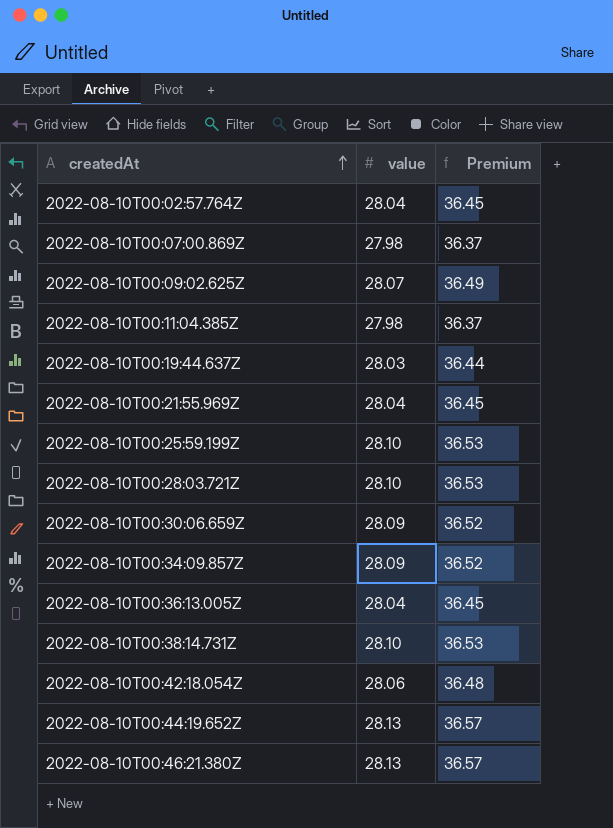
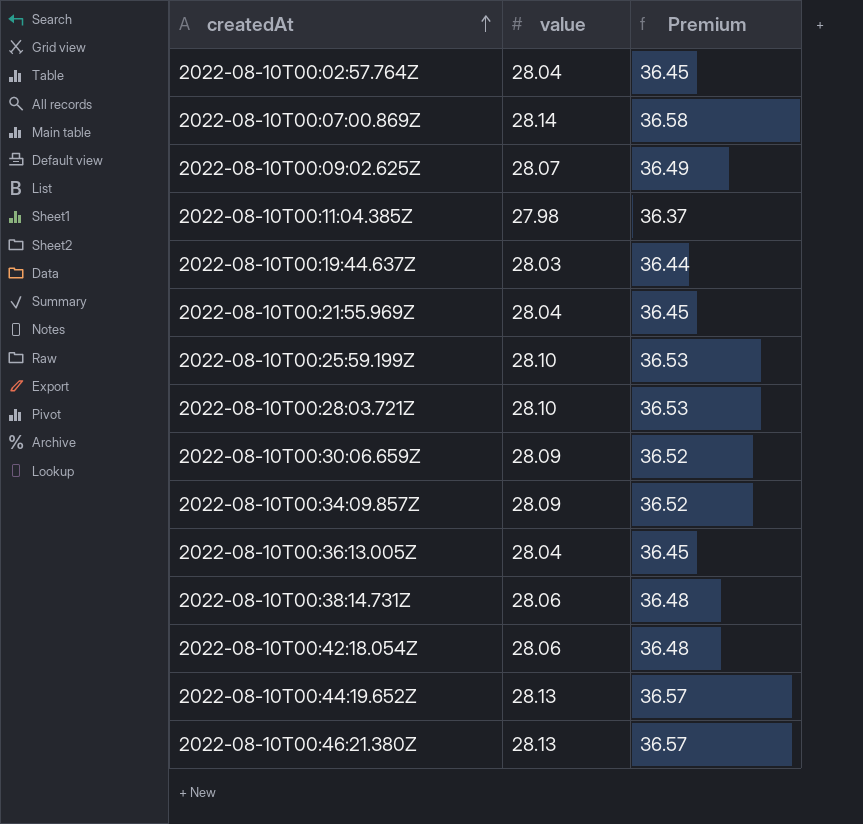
2022-08-10T00:07:00.869Z | value: 27.98 -> 28.14
2022-08-10T00:07:00.869Z | Premium: 36.37 -> 36.58
2022-08-10T00:38:14.731Z | value: 28.10 -> 28.06
2022-08-10T00:38:14.731Z | Premium: 36.53 -> 36.48

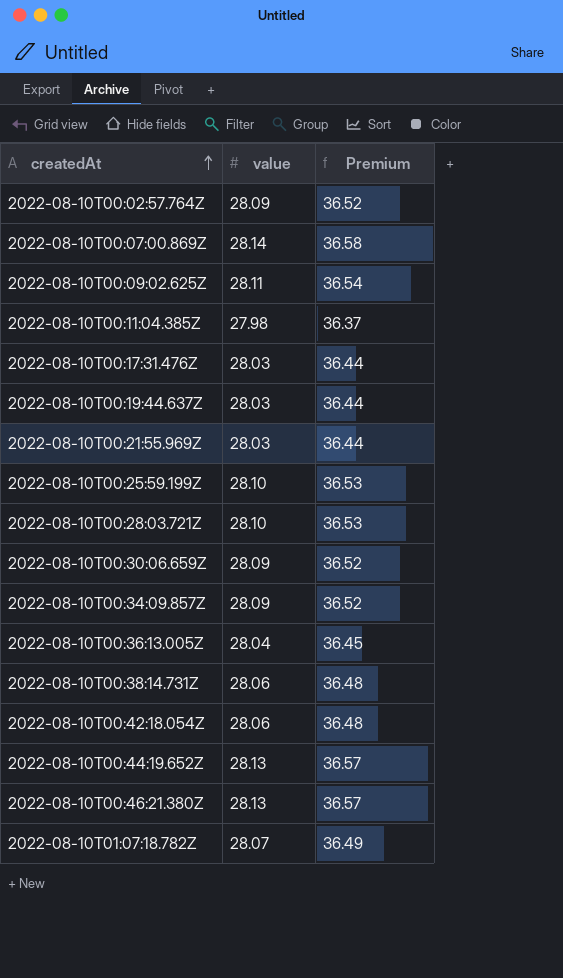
2022-08-10T00:02:57.764Z | value: 28.04 -> 28.09
2022-08-10T00:02:57.764Z | Premium: 36.45 -> 36.52
2022-08-10T00:09:02.625Z | value: 28.07 -> 28.11
2022-08-10T00:09:02.625Z | Premium: 36.49 -> 36.54
row 2022-08-10T00:17:31.476Z: none -> 28.03 | 36.44
2022-08-10T00:21:55.969Z | value: 28.04 -> 28.03
2022-08-10T00:21:55.969Z | Premium: 36.45 -> 36.44
row 2022-08-10T01:07:18.782Z: none -> 28.07 | 36.49

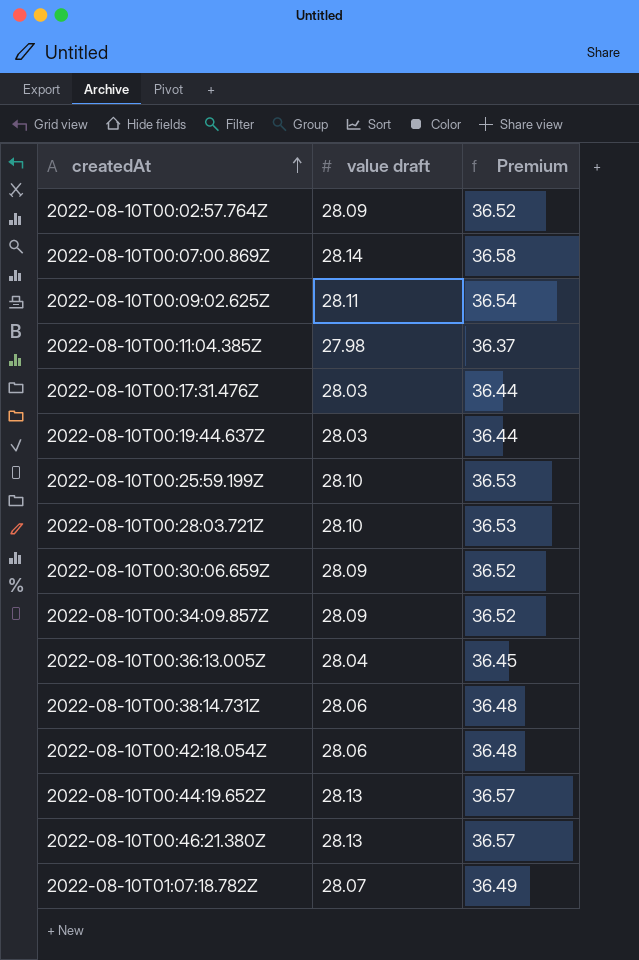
column name: value -> value draft
row 2022-08-10T00:21:55.969Z: 28.03 | 36.44 -> none

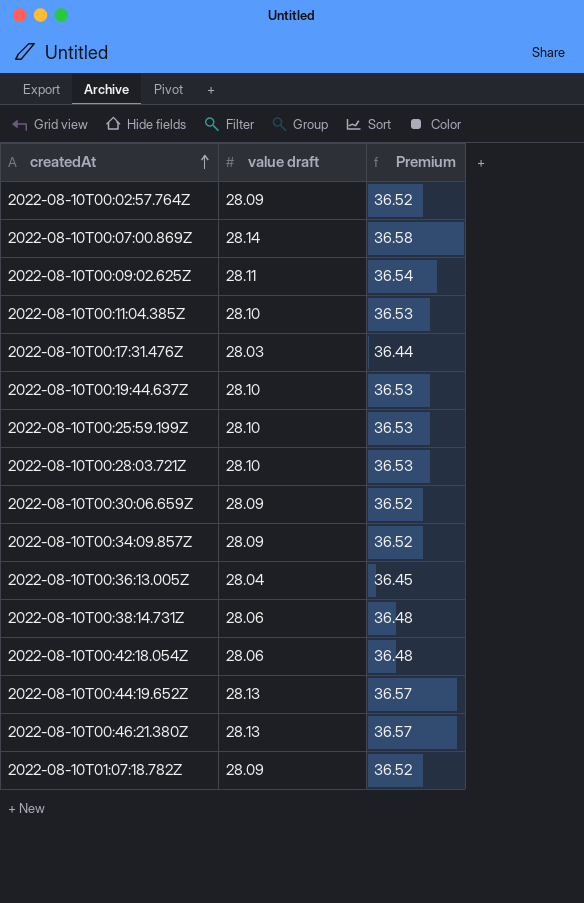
2022-08-10T00:11:04.385Z | value draft: 27.98 -> 28.10
2022-08-10T00:11:04.385Z | Premium: 36.37 -> 36.53
2022-08-10T00:19:44.637Z | value draft: 28.03 -> 28.10
2022-08-10T00:19:44.637Z | Premium: 36.44 -> 36.53
2022-08-10T01:07:18.782Z | value draft: 28.07 -> 28.09
2022-08-10T01:07:18.782Z | Premium: 36.49 -> 36.52

